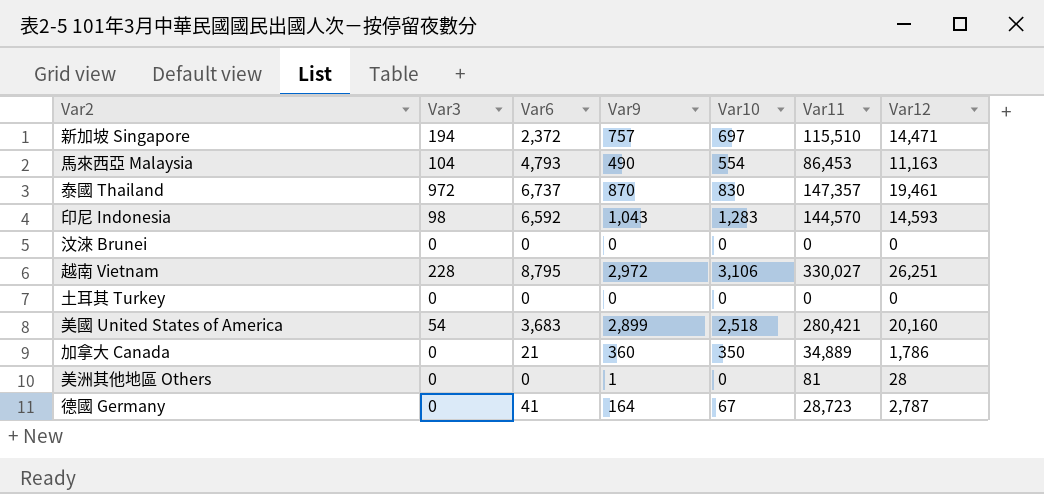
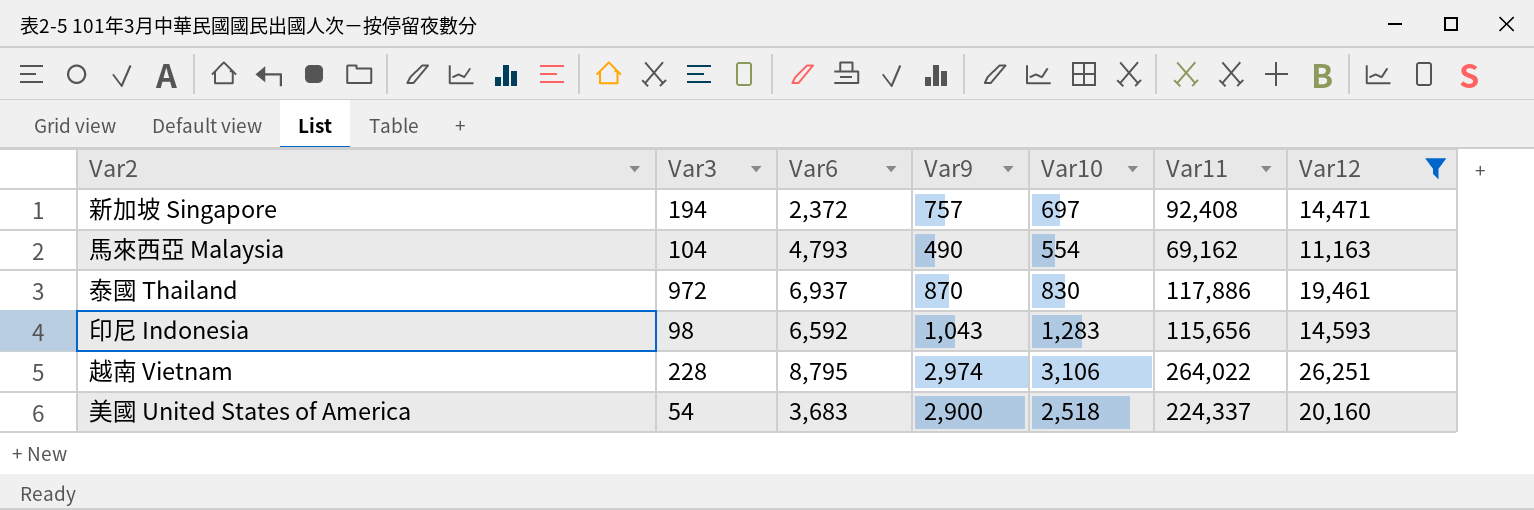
filter: none -> Var12 >= 11,163
新加坡 Singapore | Var11: 115,510 -> 92,408
馬來西亞 Malaysia | Var11: 86,453 -> 69,162
泰國 Thailand | Var6: 6,737 -> 6,937
泰國 Thailand | Var11: 147,357 -> 117,886
印尼 Indonesia | Var11: 144,570 -> 115,656
越南 Vietnam | Var9: 2,972 -> 2,974
越南 Vietnam | Var11: 330,027 -> 264,022
美國 United States of America | Var9: 2,899 -> 2,900
美國 United States of America | Var11: 280,421 -> 224,337

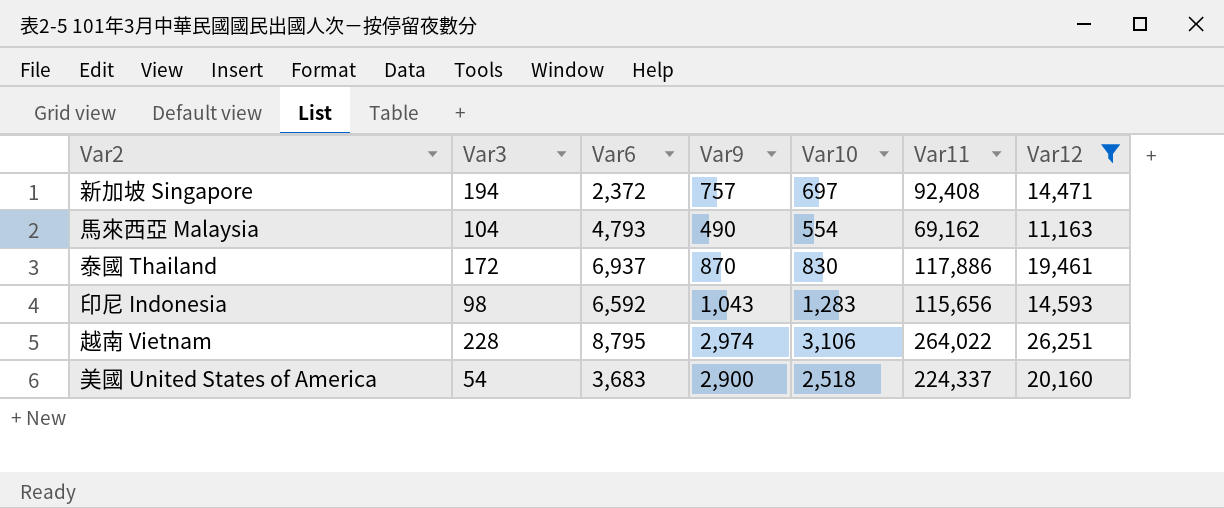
泰國 Thailand | Var3: 972 -> 172

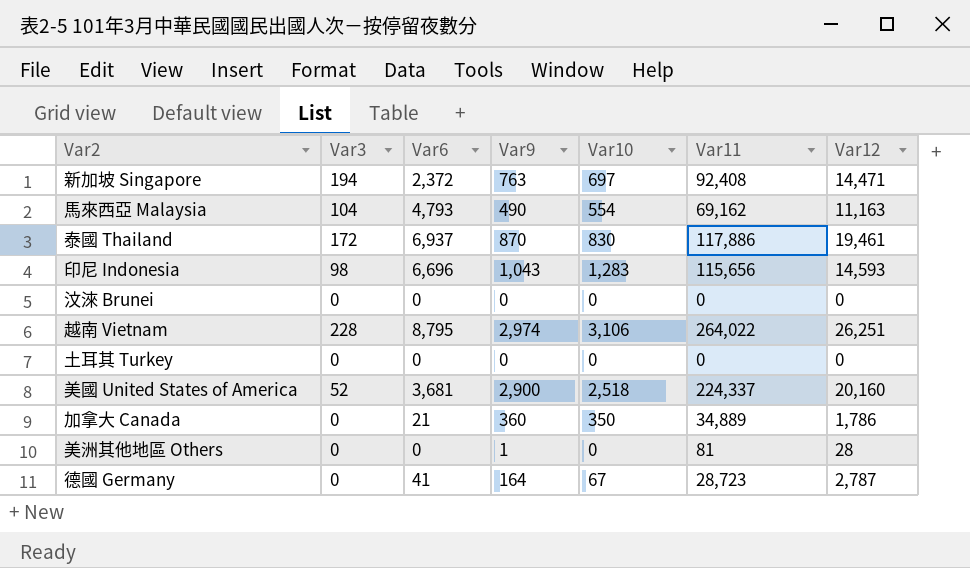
filter: Var12 >= 11,163 -> none
新加坡 Singapore | Var9: 757 -> 763
印尼 Indonesia | Var6: 6,592 -> 6,696
美國 United States of America | Var3: 54 -> 52
美國 United States of America | Var6: 3,683 -> 3,681

